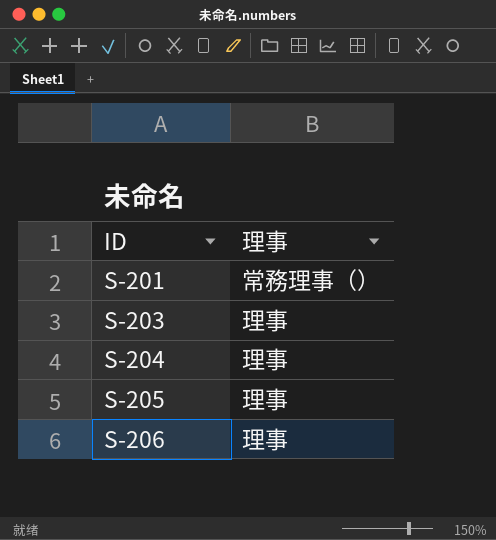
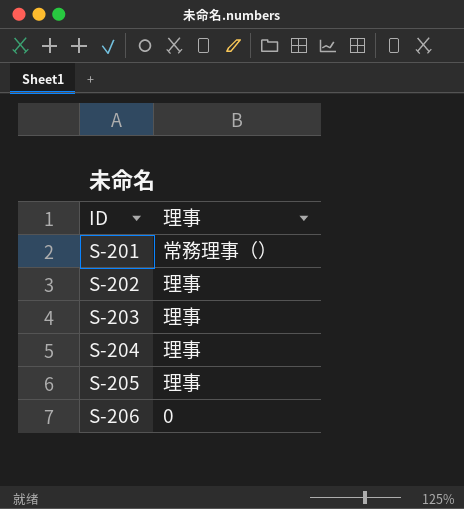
row S-202: none -> 理事
S-206 | 理事: 理事 -> 0

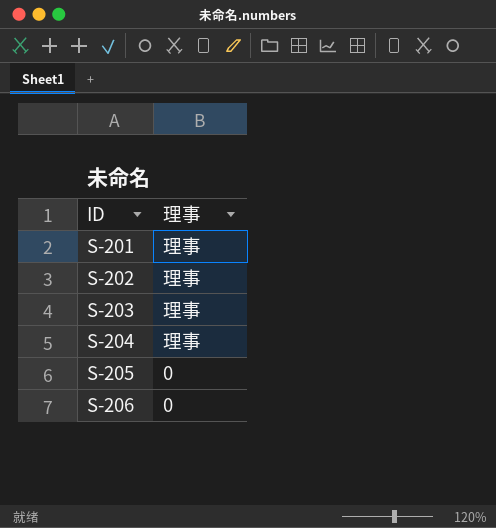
S-201 | 理事: 常務理事（） -> 理事
S-205 | 理事: 理事 -> 0

